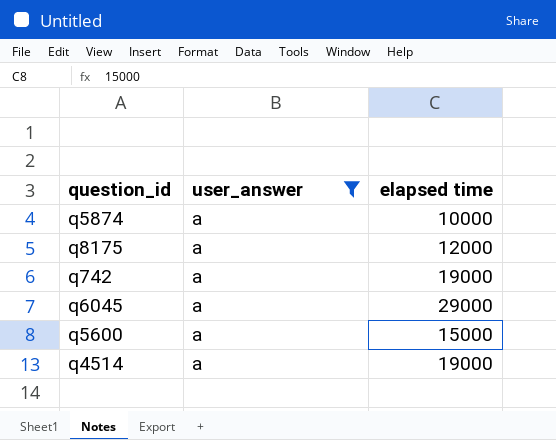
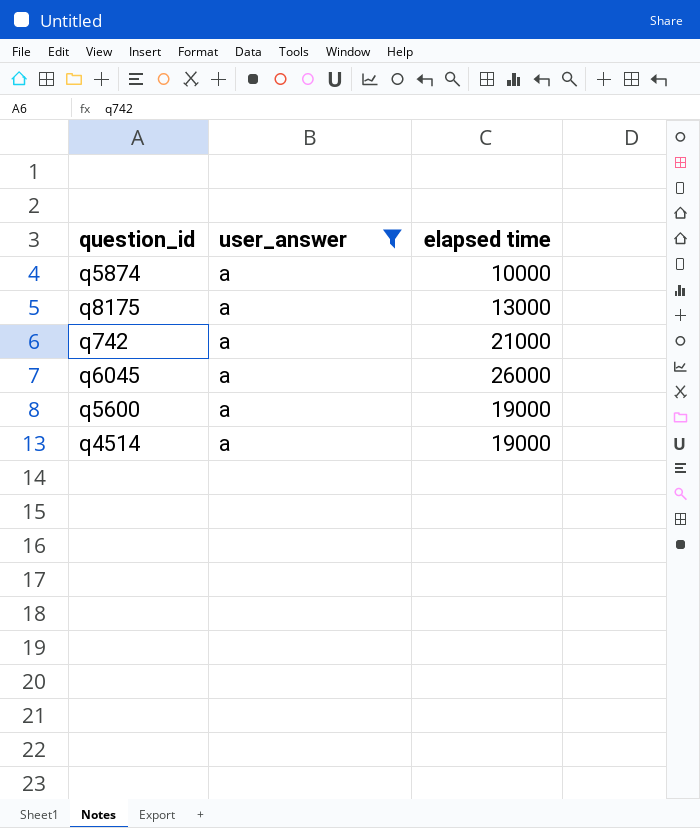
q8175 | elapsed time: 12000 -> 13000
q742 | elapsed time: 19000 -> 21000
q6045 | elapsed time: 29000 -> 26000
q5600 | elapsed time: 15000 -> 19000

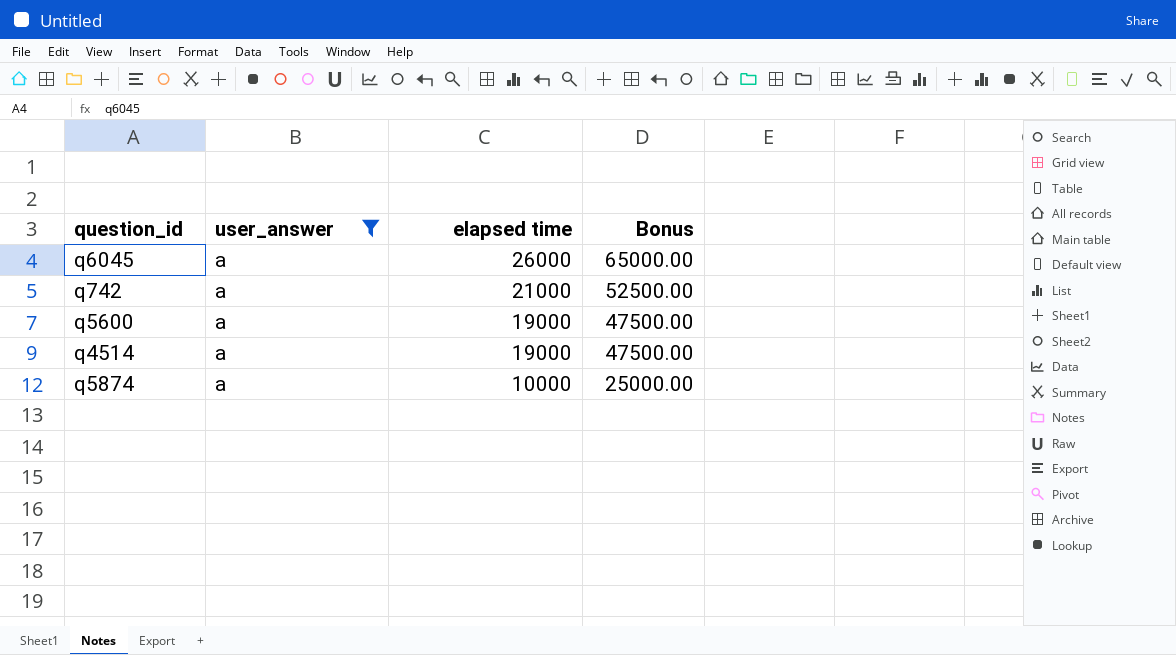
row order: none -> elapsed time descending
column Bonus | formula: none -> [elapsed time] * 2.5
row q8175: a | 13000 -> none

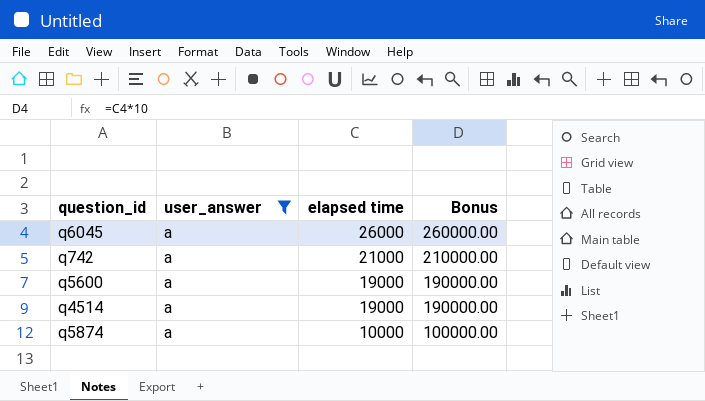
column Bonus | formula: [elapsed time] * 2.5 -> [elapsed time] * 10

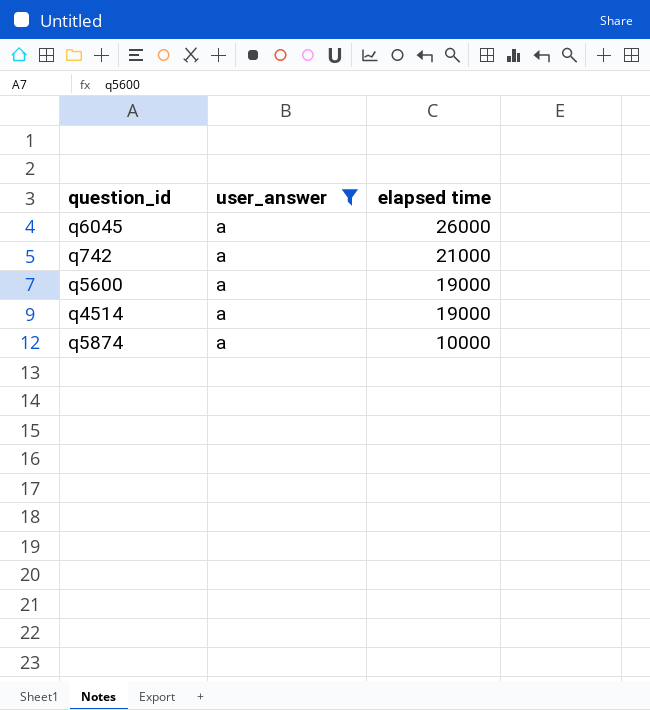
column Bonus | formula: [elapsed time] * 10 -> none

